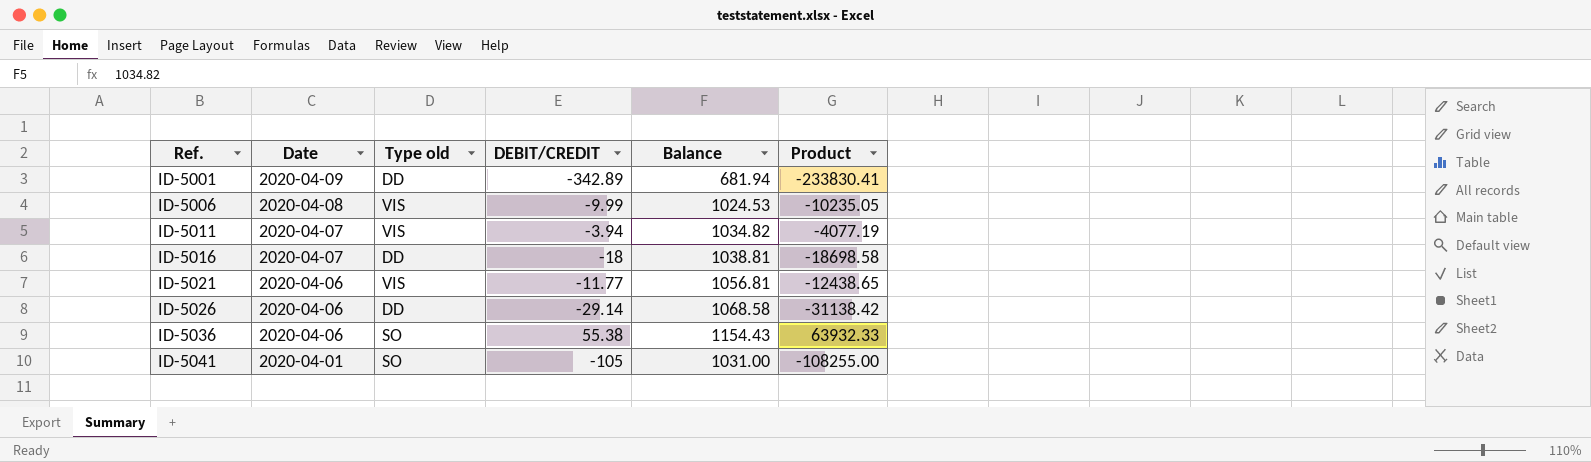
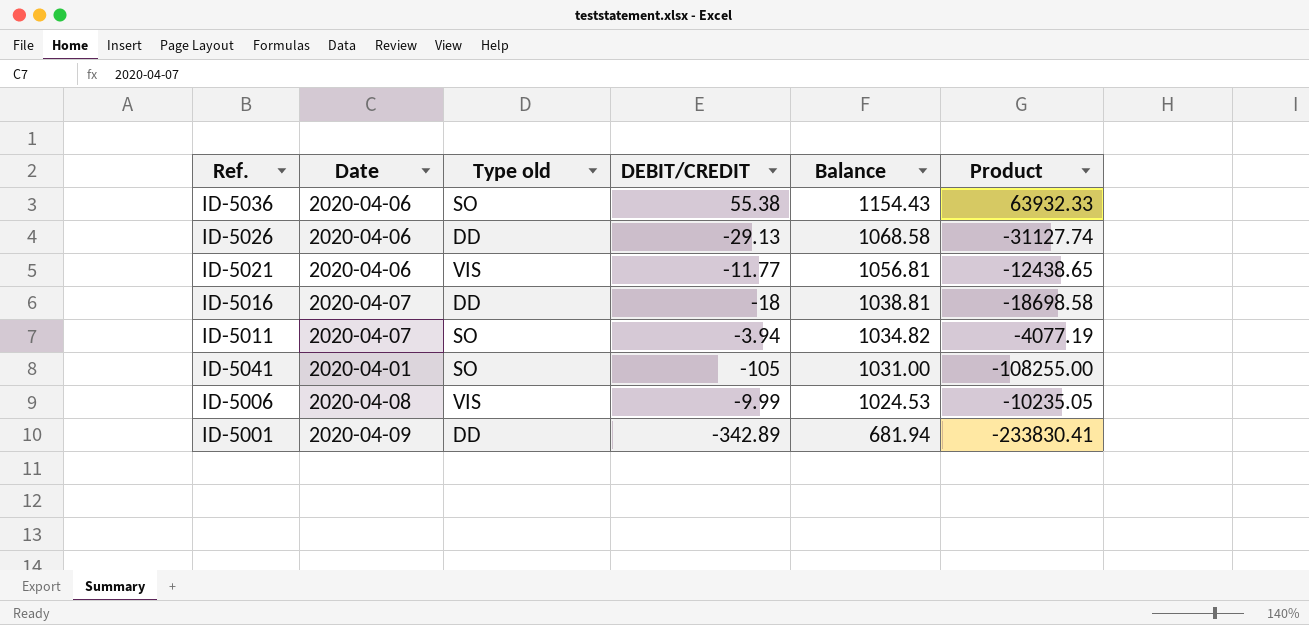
row order: Ref. ascending -> Balance descending
ID-5026 | DEBIT/CREDIT: -29.14 -> -29.13
ID-5026 | Product: -31138.42 -> -31127.74
ID-5011 | Type old: VIS -> SO

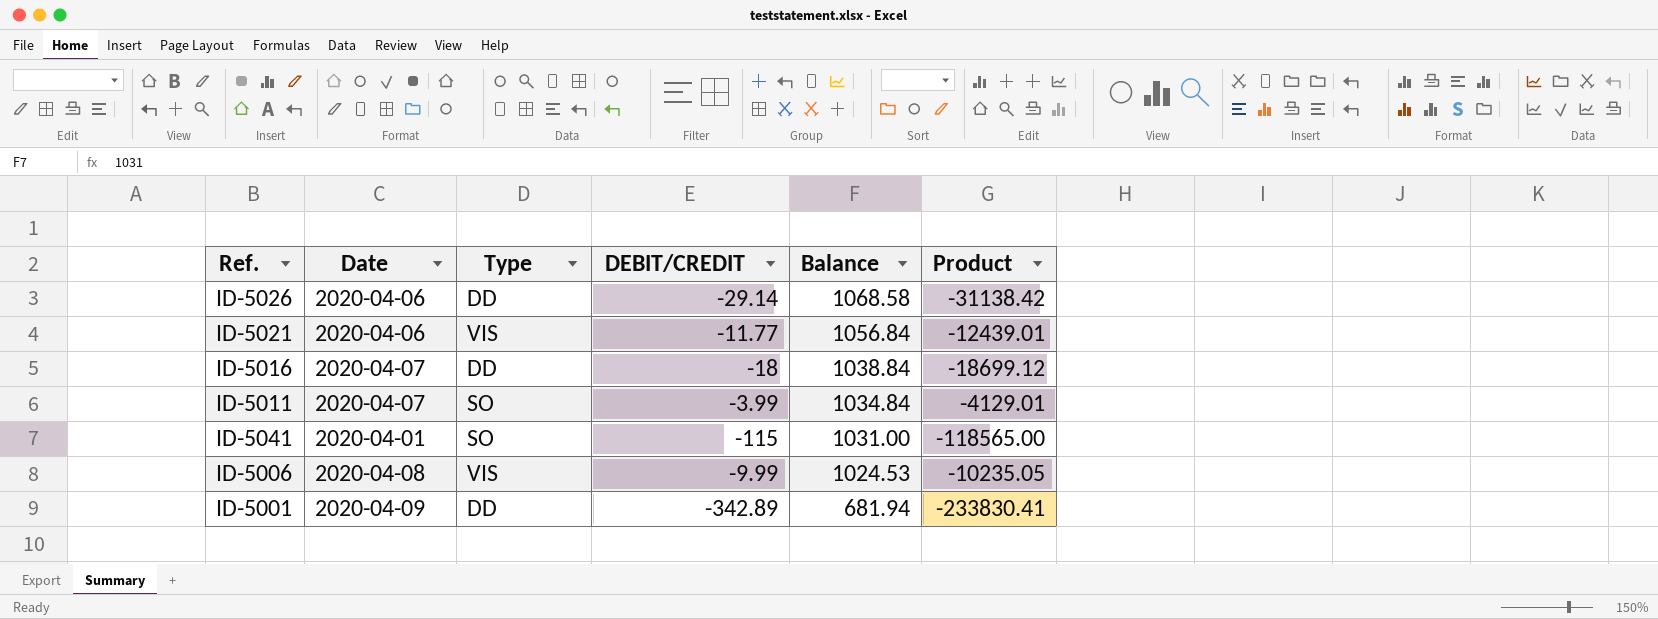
column name: Type old -> Type
row ID-5036: 2020-04-06 | SO | 55.38 | 1154.43 | 63932.33 -> none
ID-5026 | DEBIT/CREDIT: -29.13 -> -29.14
ID-5026 | Product: -31127.74 -> -31138.42
ID-5021 | Balance: 1056.81 -> 1056.84
ID-5021 | Product: -12438.65 -> -12439.01
ID-5016 | Balance: 1038.81 -> 1038.84
ID-5016 | Product: -18698.58 -> -18699.12
ID-5011 | DEBIT/CREDIT: -3.94 -> -3.99
ID-5011 | Balance: 1034.82 -> 1034.84
ID-5011 | Product: -4077.19 -> -4129.01
ID-5041 | DEBIT/CREDIT: -105 -> -115
ID-5041 | Product: -108255.00 -> -118565.00

